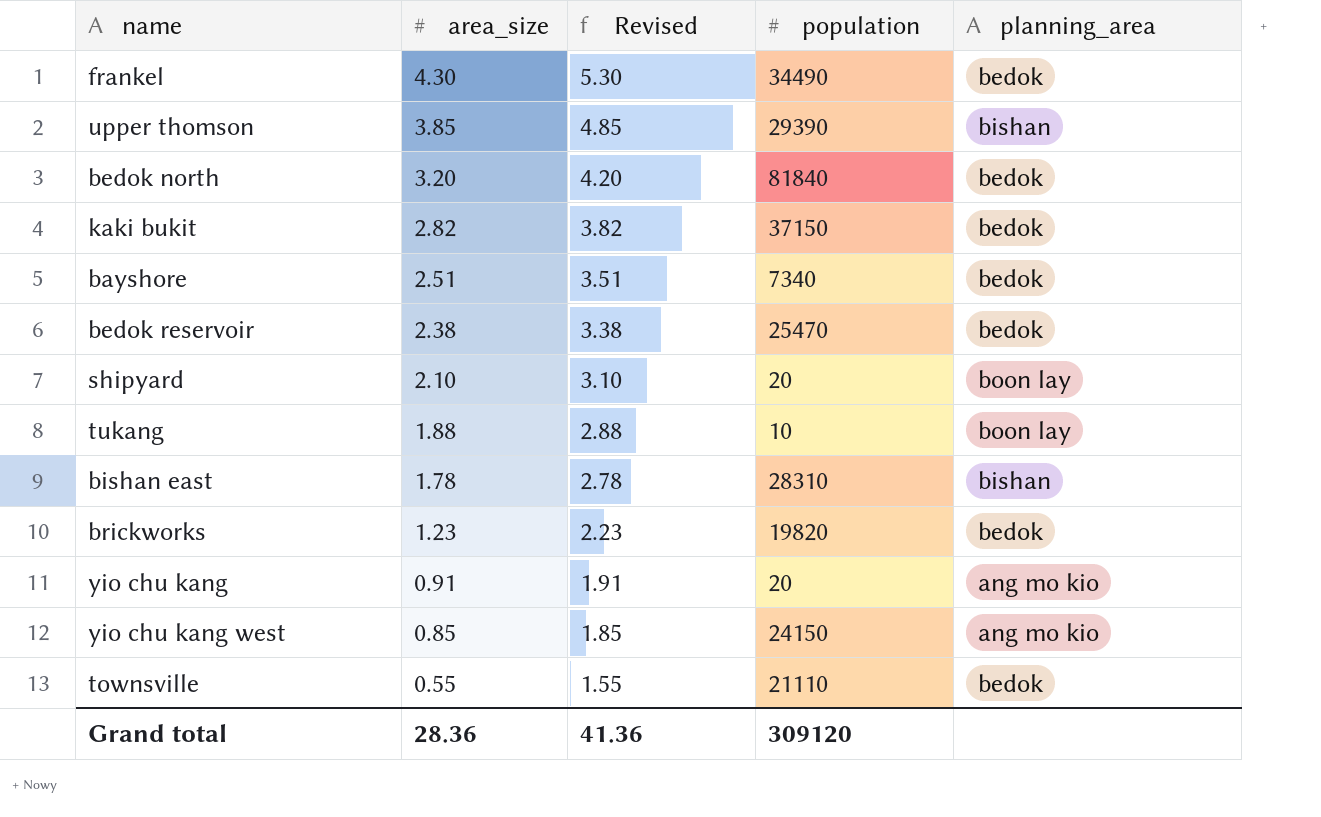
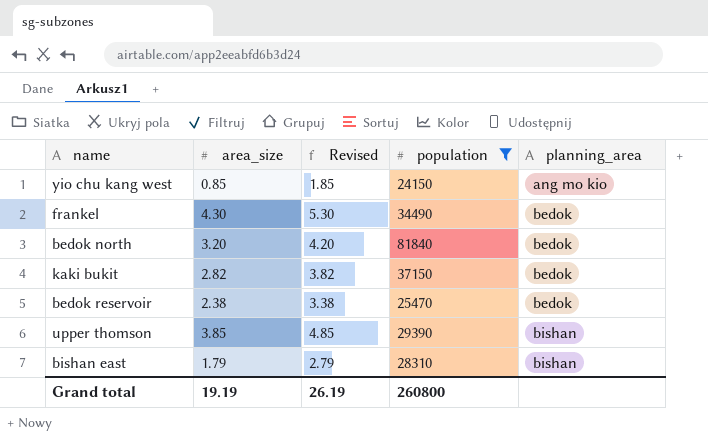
filter: none -> population >= 24150
row order: area_size descending -> planning_area ascending
bishan east | area_size: 1.78 -> 1.79
bishan east | Revised: 2.78 -> 2.79
Grand total | area_size: 28.36 -> 19.19
Grand total | Revised: 41.36 -> 26.19
Grand total | population: 309120 -> 260800

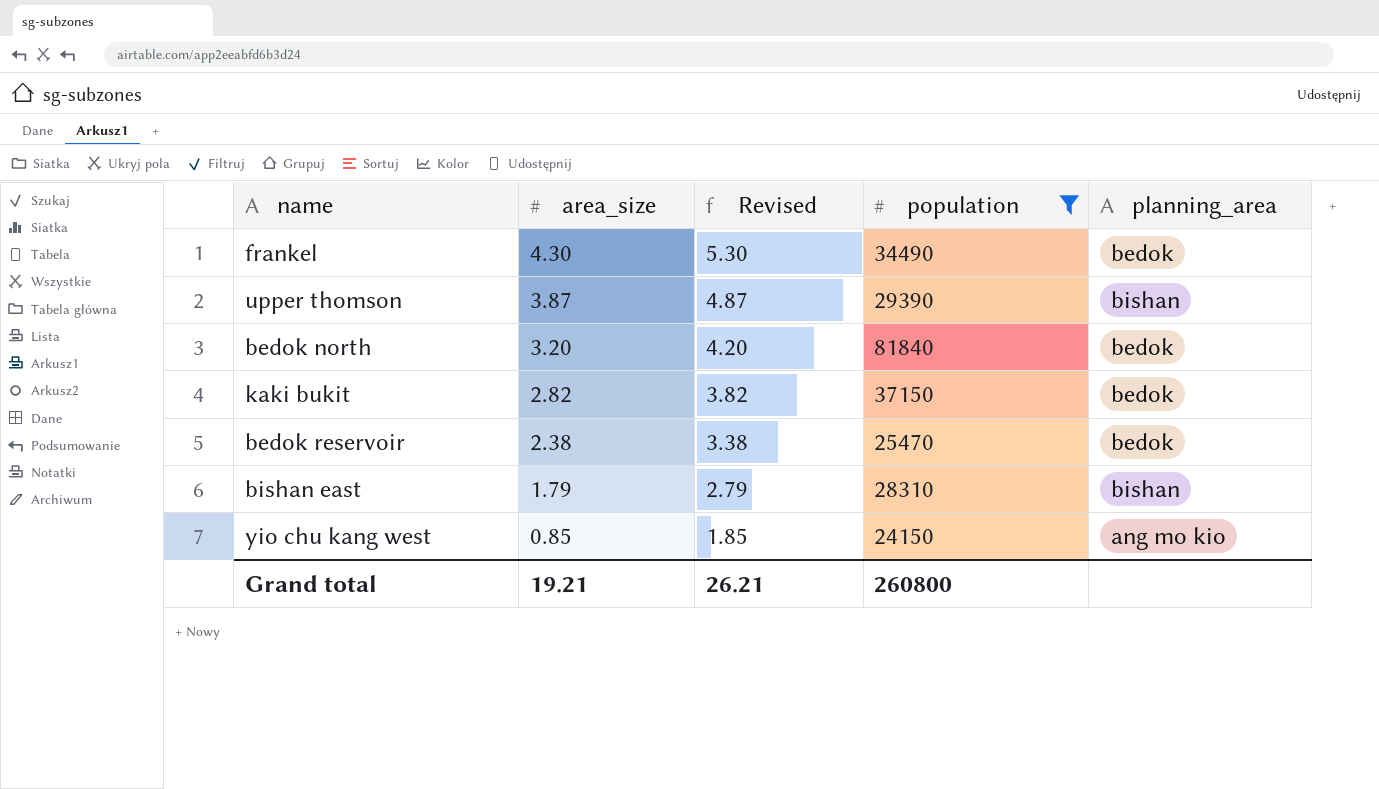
row order: planning_area ascending -> area_size descending
upper thomson | area_size: 3.85 -> 3.87
upper thomson | Revised: 4.85 -> 4.87
Grand total | area_size: 19.19 -> 19.21
Grand total | Revised: 26.19 -> 26.21

